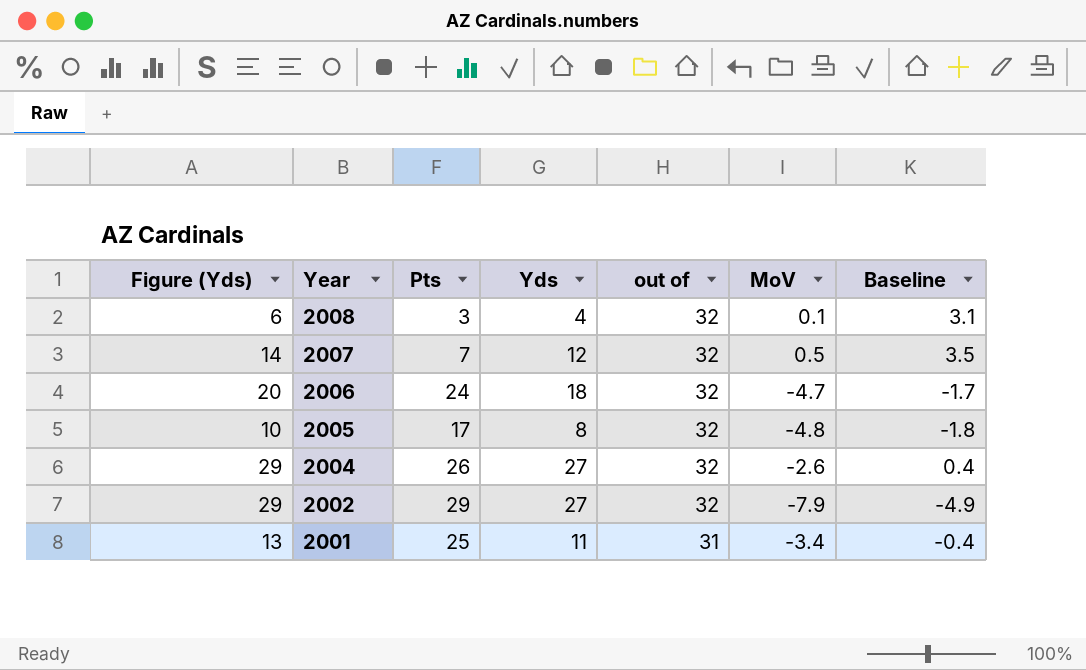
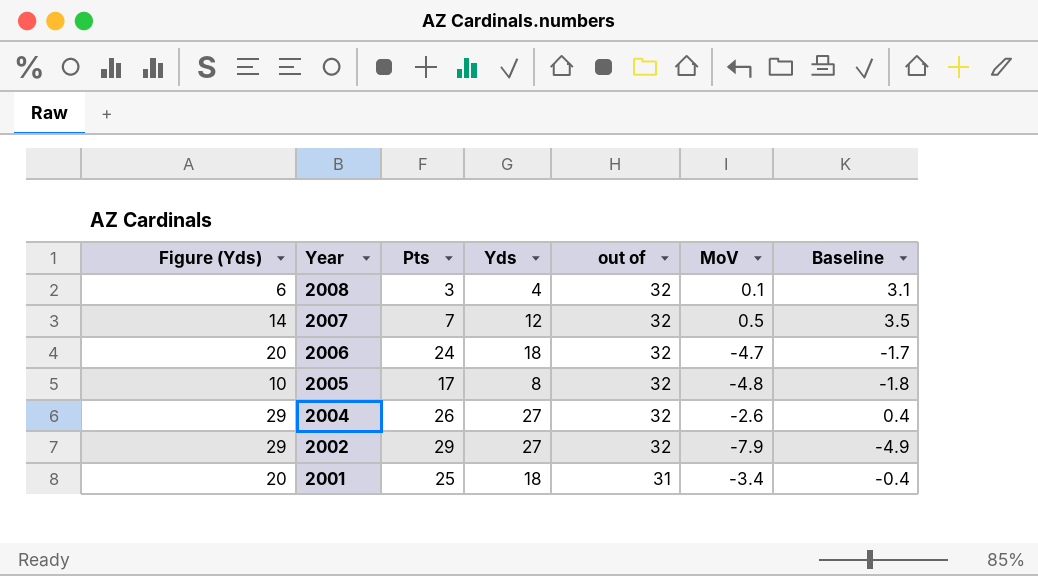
2001 | Figure (Yds): 13 -> 20
2001 | Yds: 11 -> 18

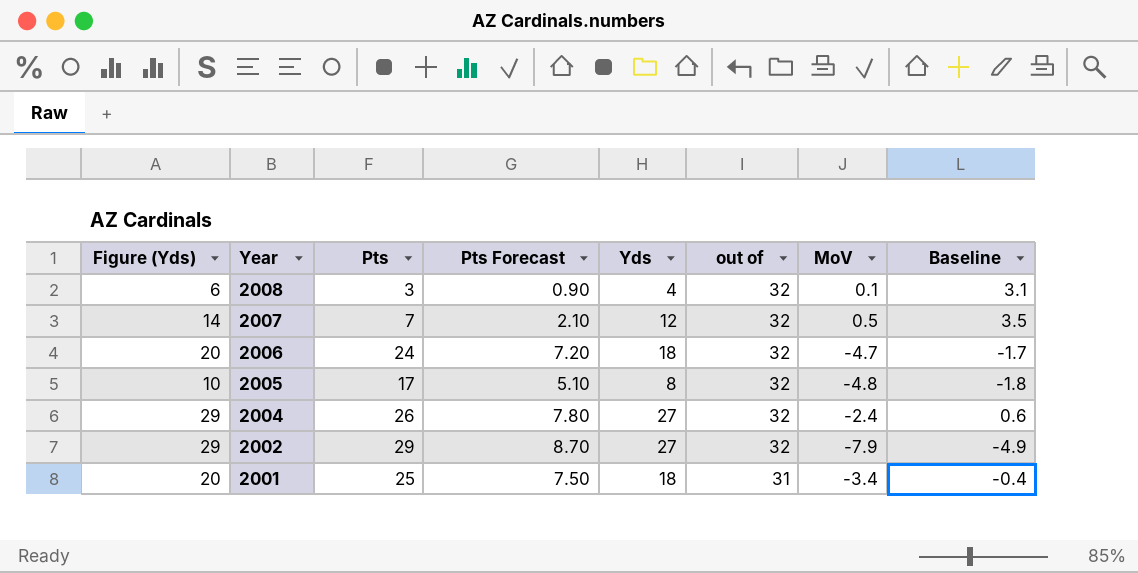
column Pts Forecast | formula: none -> [Pts] * 0.3
2004 | MoV: -2.6 -> -2.4
2004 | Baseline: 0.4 -> 0.6

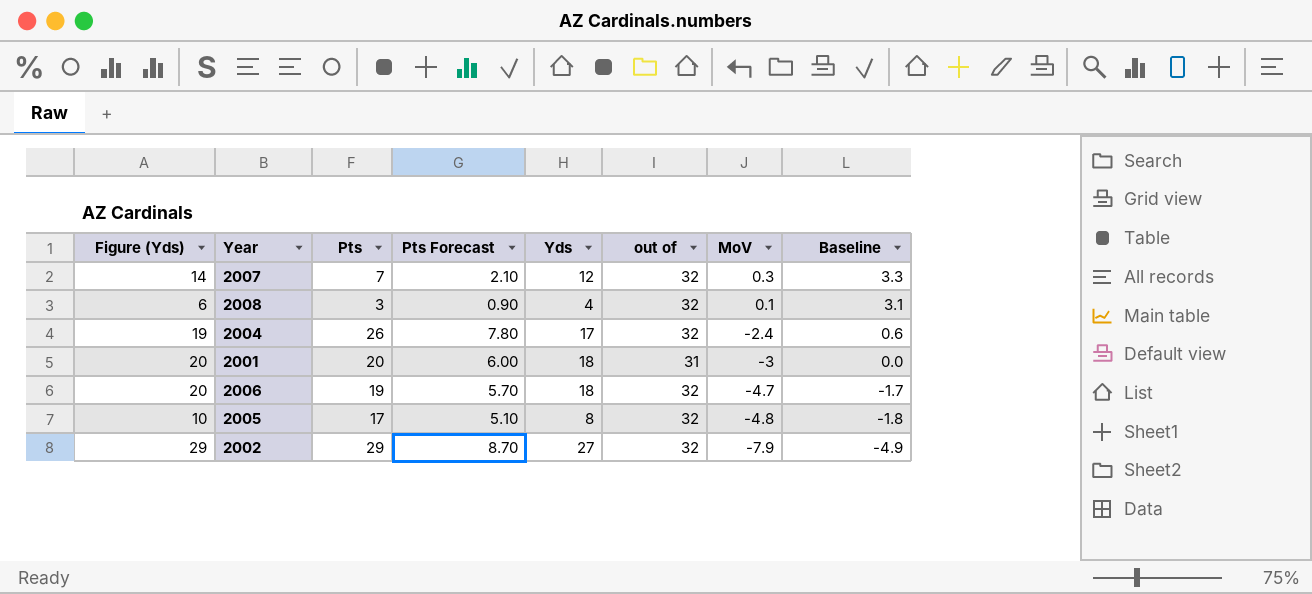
row order: Year descending -> MoV descending
2007 | MoV: 0.5 -> 0.3
2007 | Baseline: 3.5 -> 3.3
2004 | Figure (Yds): 29 -> 19
2004 | Yds: 27 -> 17
2001 | Pts: 25 -> 20
2001 | Pts Forecast: 7.50 -> 6.00
2001 | MoV: -3.4 -> -3
2001 | Baseline: -0.4 -> 0.0
2006 | Pts: 24 -> 19
2006 | Pts Forecast: 7.20 -> 5.70

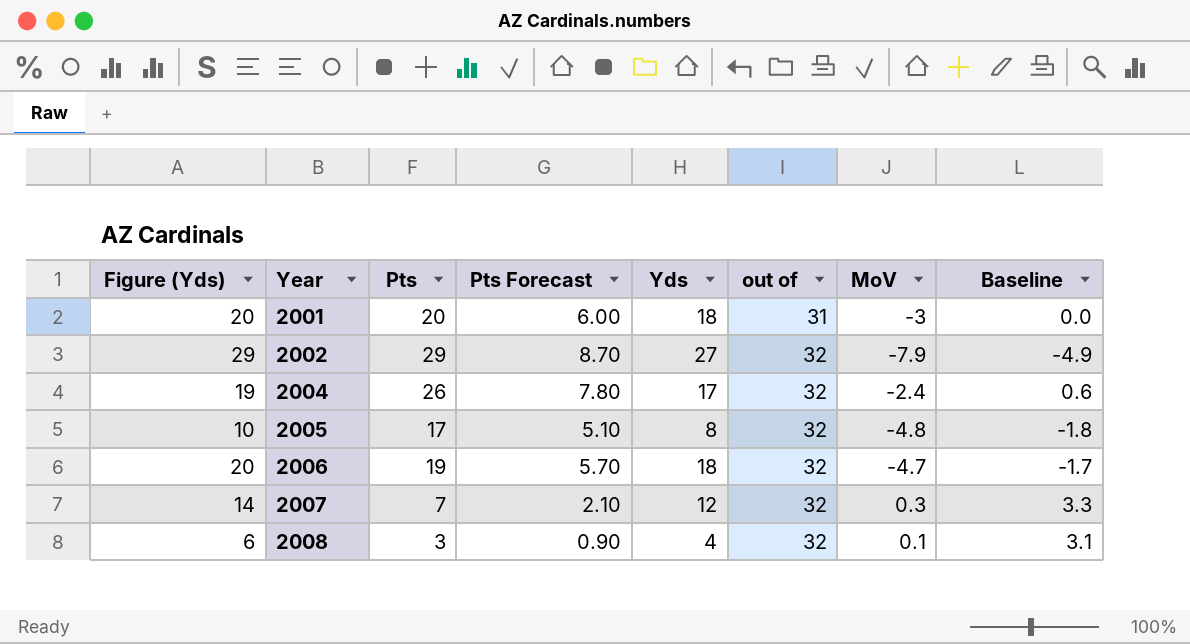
row order: MoV descending -> Year ascending

